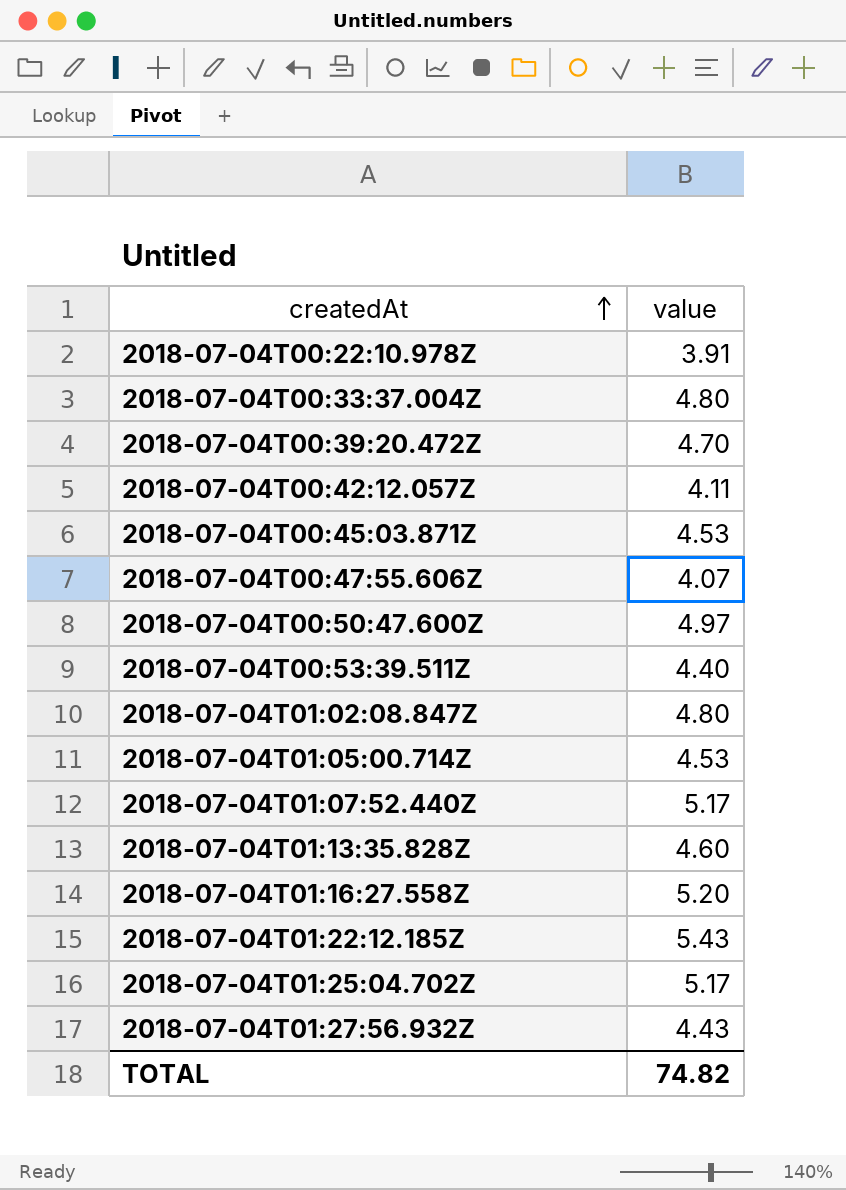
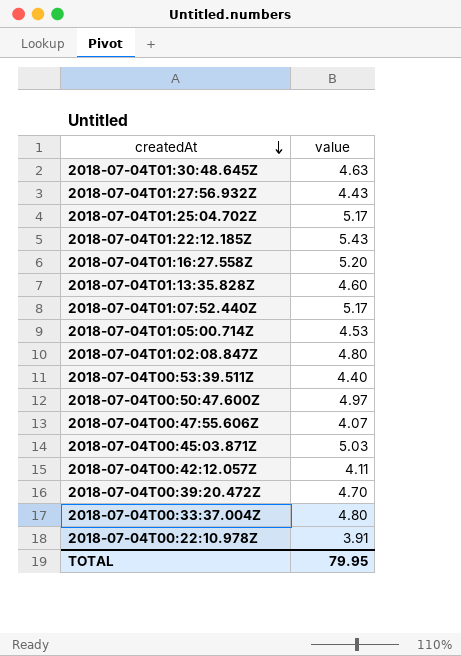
row order: createdAt ascending -> createdAt descending
row 2018-07-04T01:30:48.645Z: none -> 4.63
2018-07-04T00:45:03.871Z | value: 4.53 -> 5.03
TOTAL | value: 74.82 -> 79.95

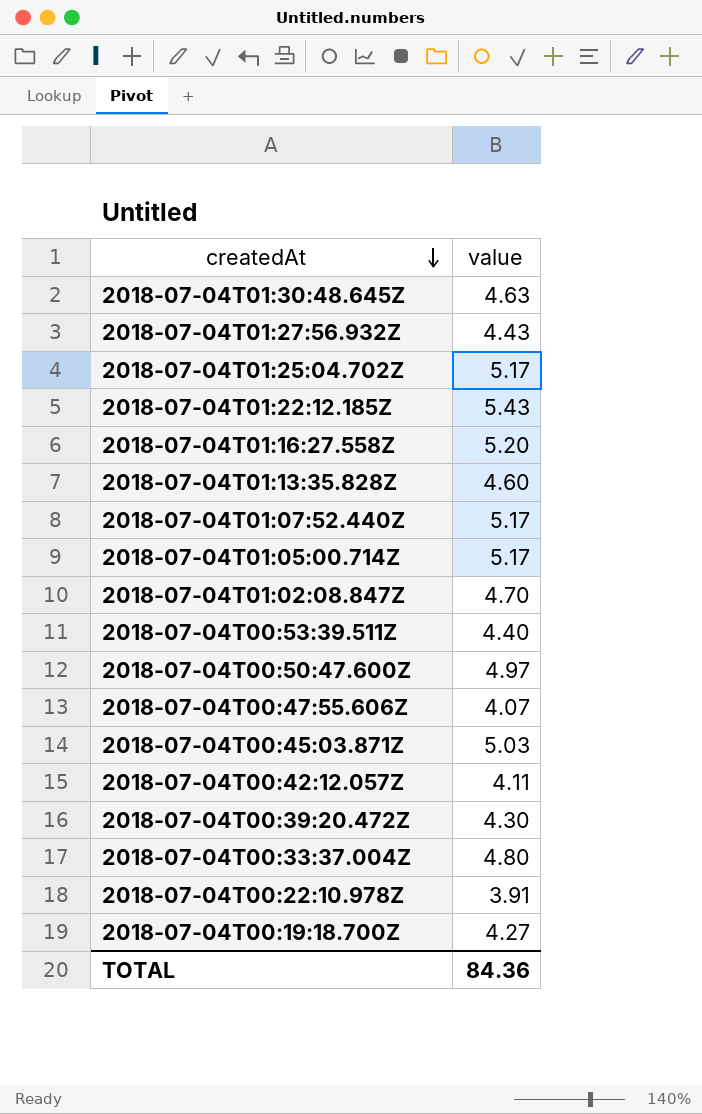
2018-07-04T01:05:00.714Z | value: 4.53 -> 5.17
2018-07-04T01:02:08.847Z | value: 4.80 -> 4.70
2018-07-04T00:39:20.472Z | value: 4.70 -> 4.30
row 2018-07-04T00:19:18.700Z: none -> 4.27
TOTAL | value: 79.95 -> 84.36

